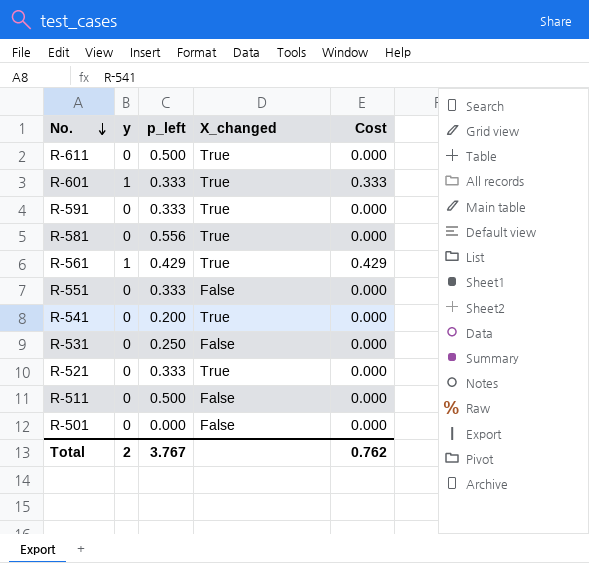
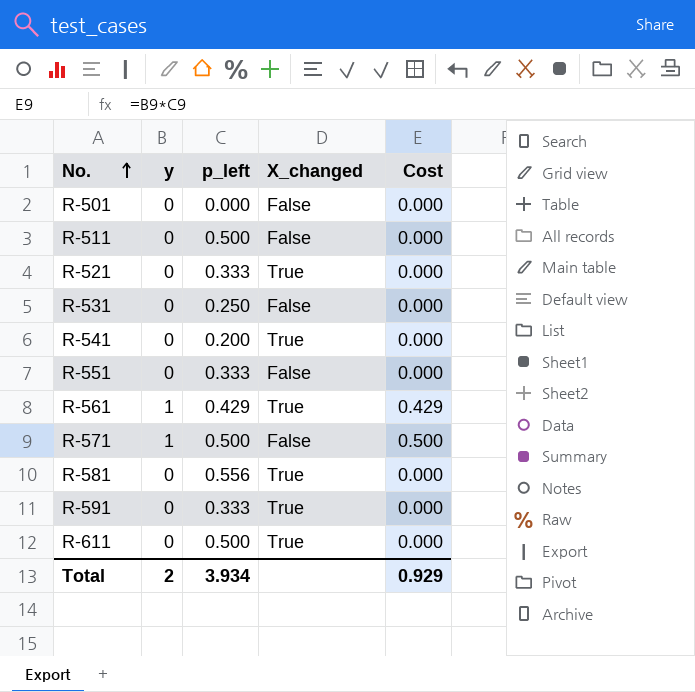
row order: No. descending -> No. ascending
row R-601: 1 | 0.333 | True | 0.333 -> none
row R-571: none -> 1 | 0.500 | False | 0.500
Total | p_left: 3.767 -> 3.934
Total | Cost: 0.762 -> 0.929

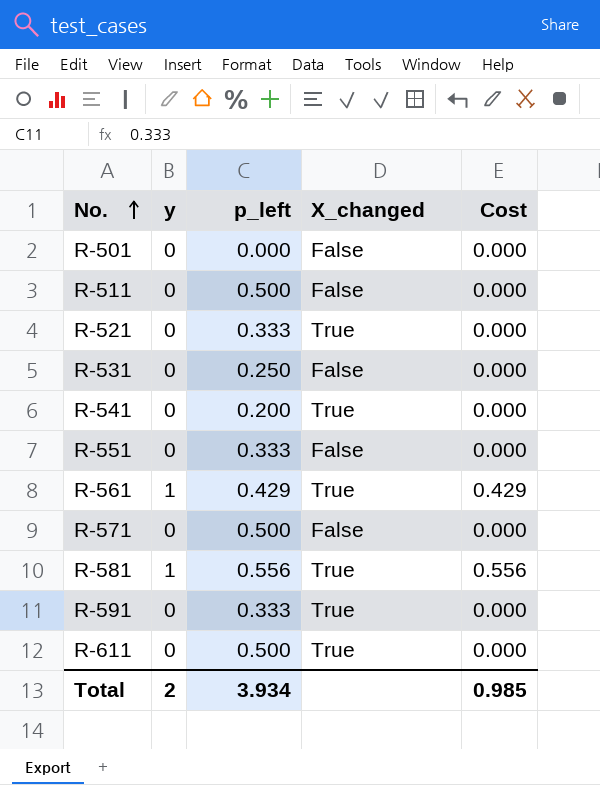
R-571 | y: 1 -> 0
R-571 | Cost: 0.500 -> 0.000
R-581 | y: 0 -> 1
R-581 | Cost: 0.000 -> 0.556
Total | Cost: 0.929 -> 0.985

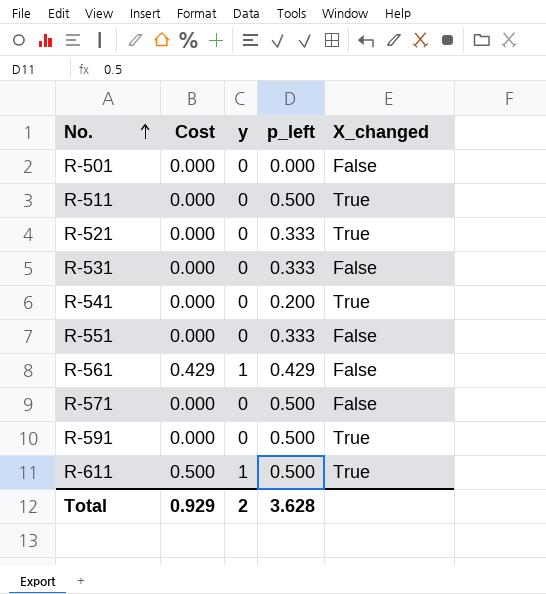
column Cost | position: 5 -> 2
row R-581: 1 | 0.556 | True | 0.556 -> none
R-511 | X_changed: False -> True
R-531 | p_left: 0.250 -> 0.333
R-561 | X_changed: True -> False
R-591 | p_left: 0.333 -> 0.500
R-611 | Cost: 0.000 -> 0.500
R-611 | y: 0 -> 1
Total | Cost: 0.985 -> 0.929
Total | p_left: 3.934 -> 3.628

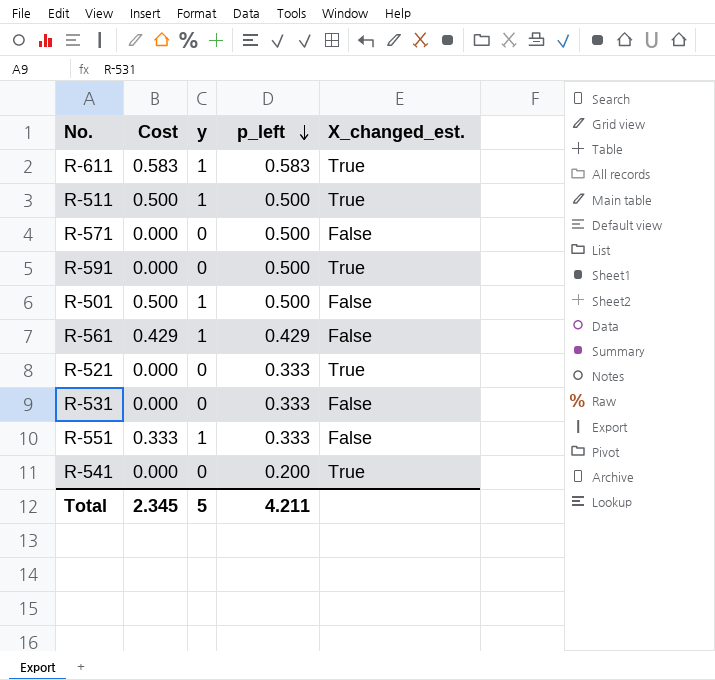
row order: No. ascending -> p_left descending
column name: X_changed -> X_changed_est.
R-611 | Cost: 0.500 -> 0.583
R-611 | p_left: 0.500 -> 0.583
R-511 | Cost: 0.000 -> 0.500
R-511 | y: 0 -> 1
R-501 | Cost: 0.000 -> 0.500
R-501 | y: 0 -> 1
R-501 | p_left: 0.000 -> 0.500
R-551 | Cost: 0.000 -> 0.333
R-551 | y: 0 -> 1
Total | Cost: 0.929 -> 2.345
Total | y: 2 -> 5
Total | p_left: 3.628 -> 4.211

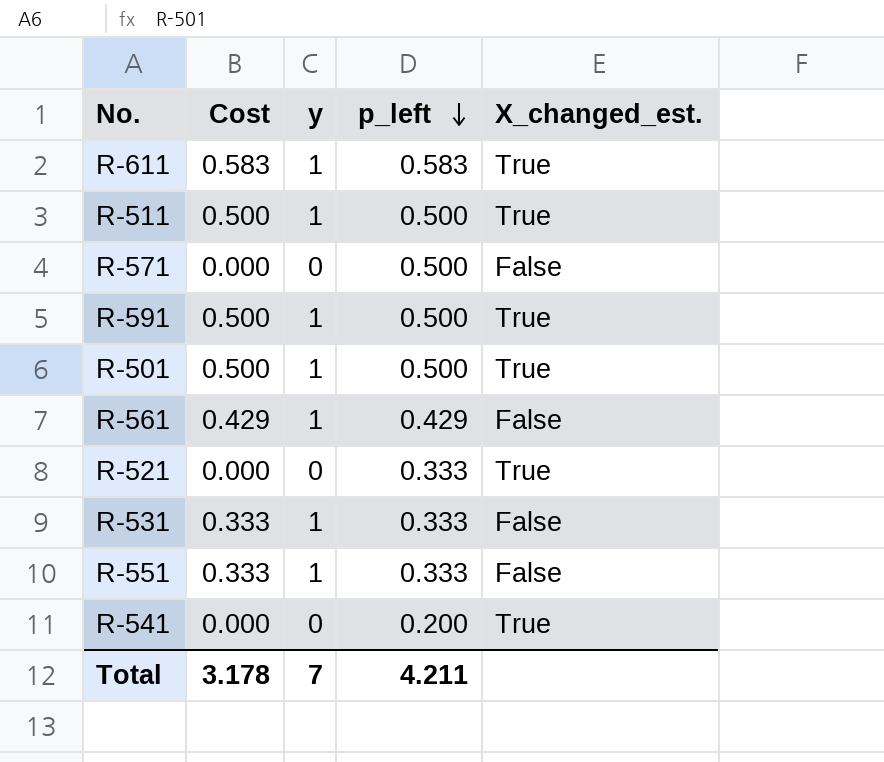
R-591 | Cost: 0.000 -> 0.500
R-591 | y: 0 -> 1
R-501 | X_changed_est.: False -> True
R-531 | Cost: 0.000 -> 0.333
R-531 | y: 0 -> 1
Total | Cost: 2.345 -> 3.178
Total | y: 5 -> 7

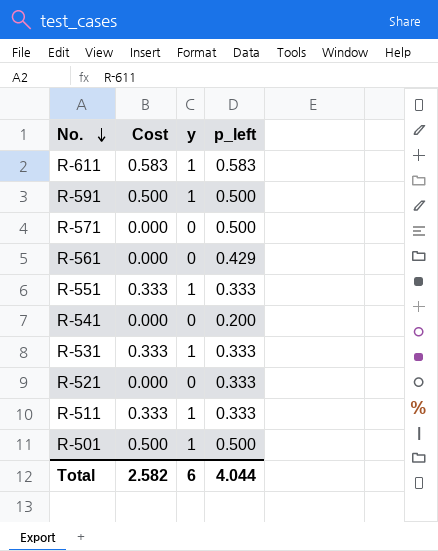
row order: p_left descending -> No. descending
column X_changed_est. | position: 5 -> none
R-561 | Cost: 0.429 -> 0.000
R-561 | y: 1 -> 0
R-511 | Cost: 0.500 -> 0.333
R-511 | p_left: 0.500 -> 0.333
Total | Cost: 3.178 -> 2.582
Total | y: 7 -> 6
Total | p_left: 4.211 -> 4.044

